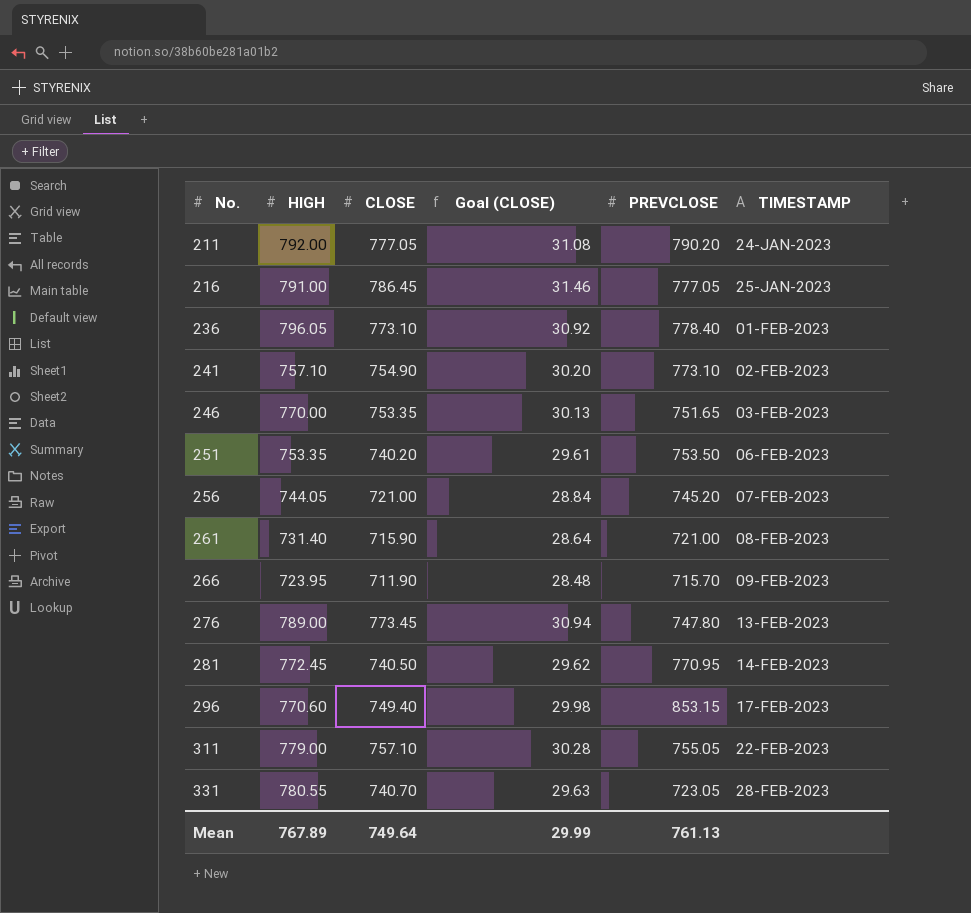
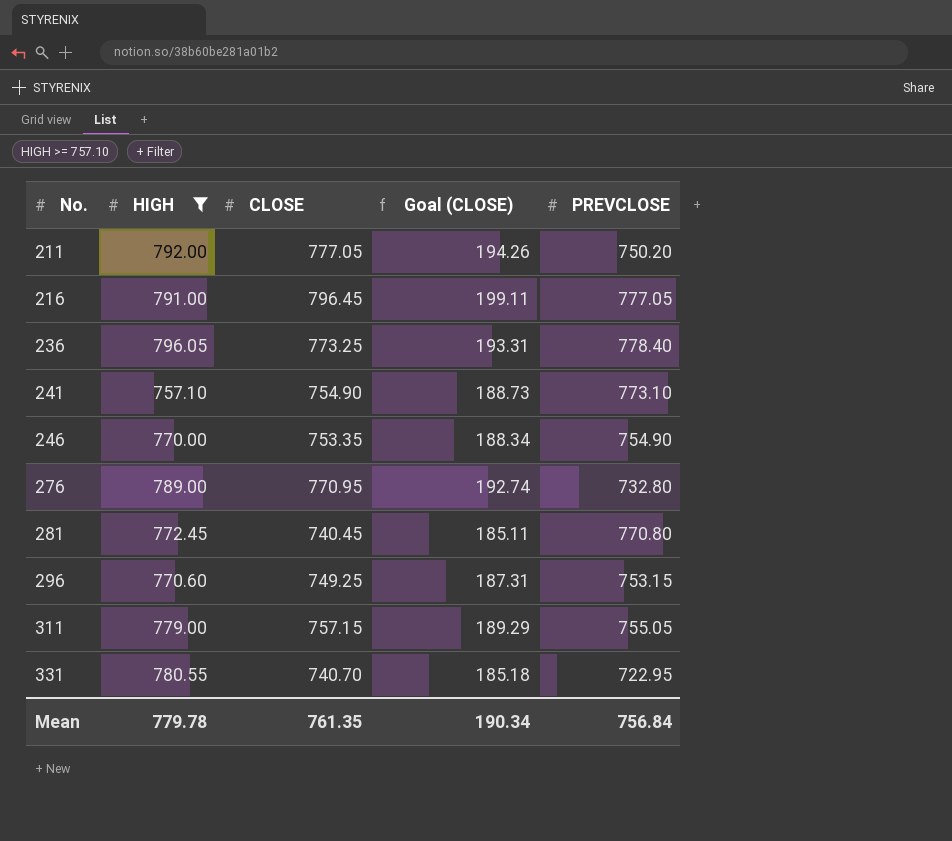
filter: none -> HIGH >= 757.10
column TIMESTAMP | position: 6 -> none
column Goal (CLOSE) | formula: [CLOSE] * 0.04 -> [CLOSE] * 0.25
211 | PREVCLOSE: 790.20 -> 750.20
216 | CLOSE: 786.45 -> 796.45
236 | CLOSE: 773.10 -> 773.25
246 | PREVCLOSE: 751.65 -> 754.90
276 | CLOSE: 773.45 -> 770.95
276 | PREVCLOSE: 747.80 -> 732.80
281 | CLOSE: 740.50 -> 740.45
281 | PREVCLOSE: 770.95 -> 770.80
296 | CLOSE: 749.40 -> 749.25
296 | PREVCLOSE: 853.15 -> 753.15
311 | CLOSE: 757.10 -> 757.15
331 | PREVCLOSE: 723.05 -> 722.95
Mean | HIGH: 767.89 -> 779.78
Mean | CLOSE: 749.64 -> 761.35
Mean | Goal (CLOSE): 29.99 -> 190.34
Mean | PREVCLOSE: 761.13 -> 756.84

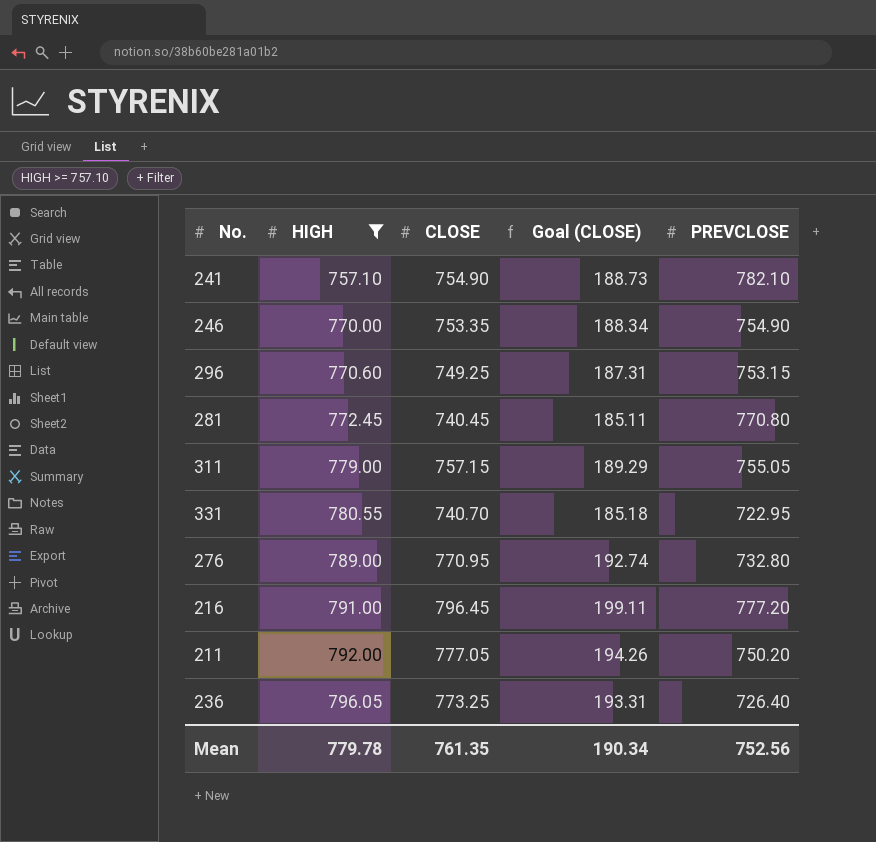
row order: No. ascending -> HIGH ascending
241 | PREVCLOSE: 773.10 -> 782.10
216 | PREVCLOSE: 777.05 -> 777.20
236 | PREVCLOSE: 778.40 -> 726.40
Mean | PREVCLOSE: 756.84 -> 752.56

